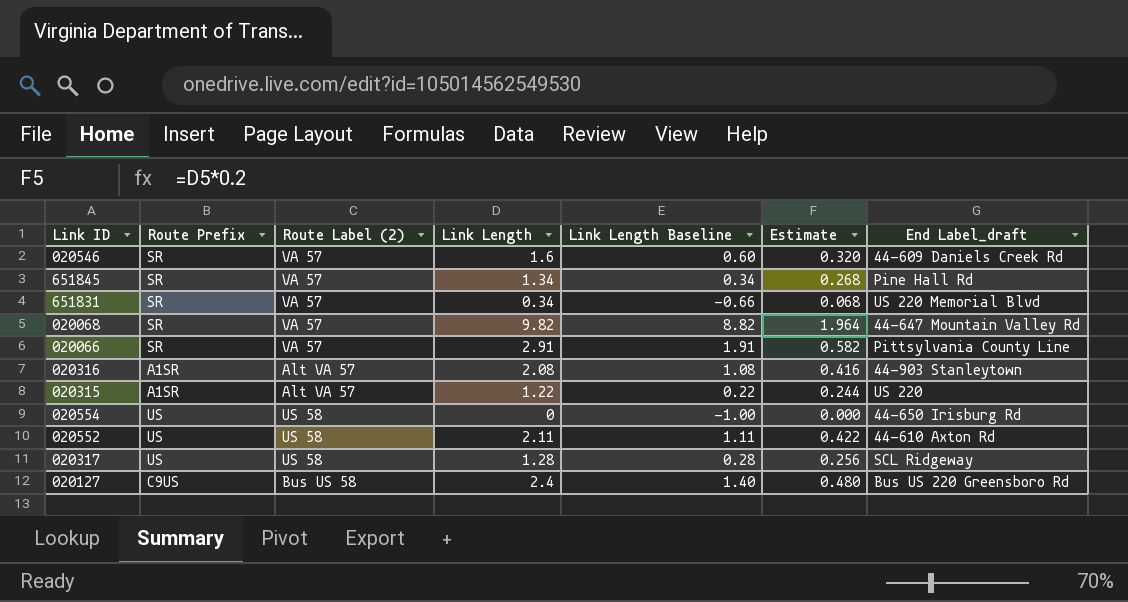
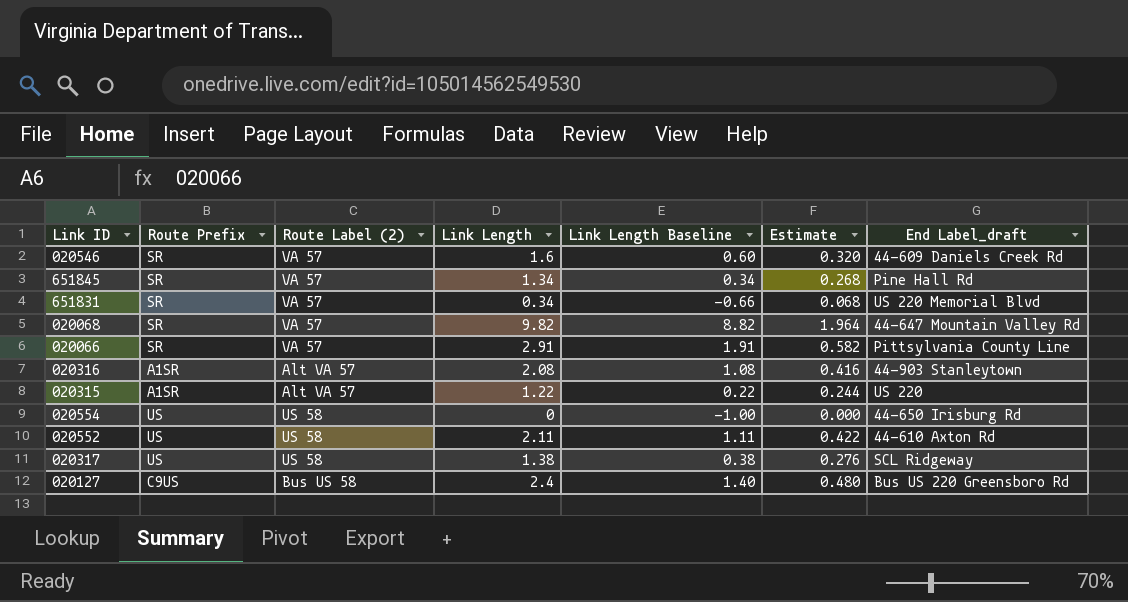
020317 | Link Length: 1.28 -> 1.38
020317 | Link Length Baseline: 0.28 -> 0.38
020317 | Estimate: 0.256 -> 0.276

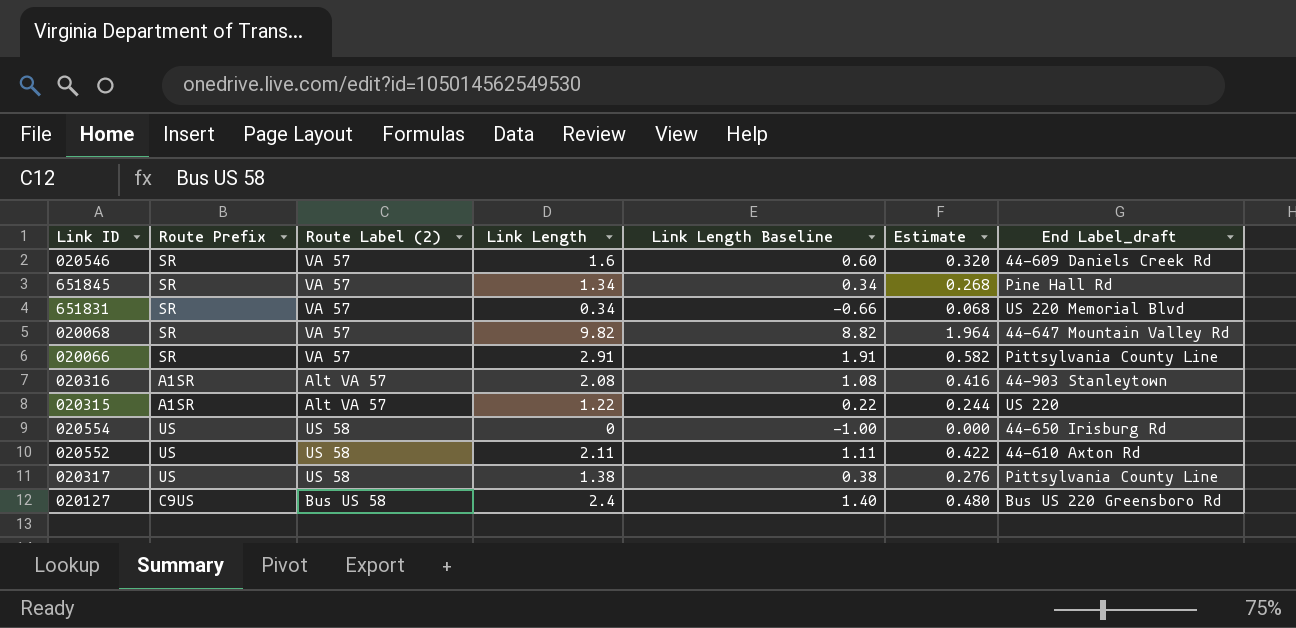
020317 | End Label_draft: SCL Ridgeway -> Pittsylvania County Line

